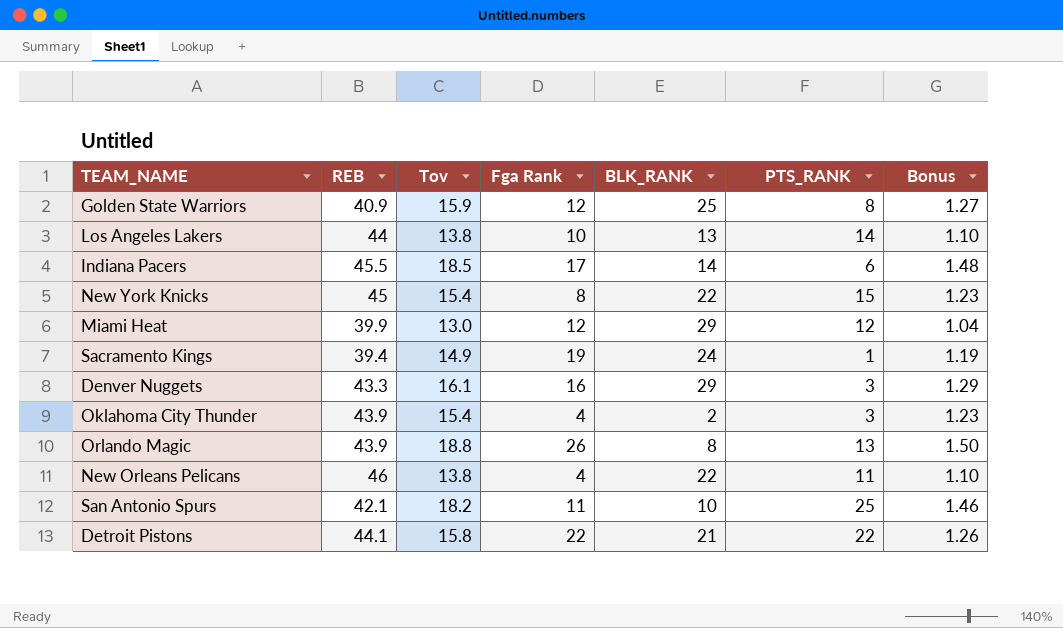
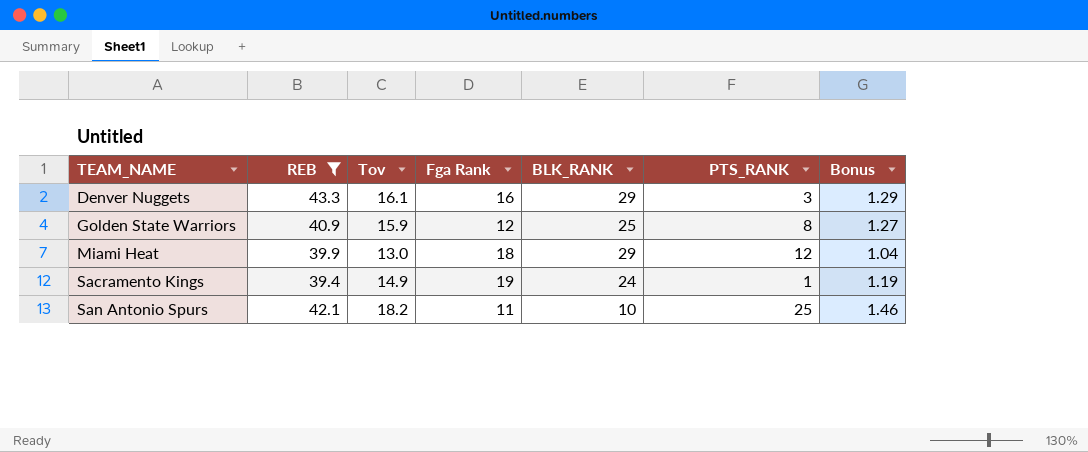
filter: none -> REB <= 43.3
row order: none -> TEAM_NAME ascending
Miami Heat | Fga Rank: 12 -> 18

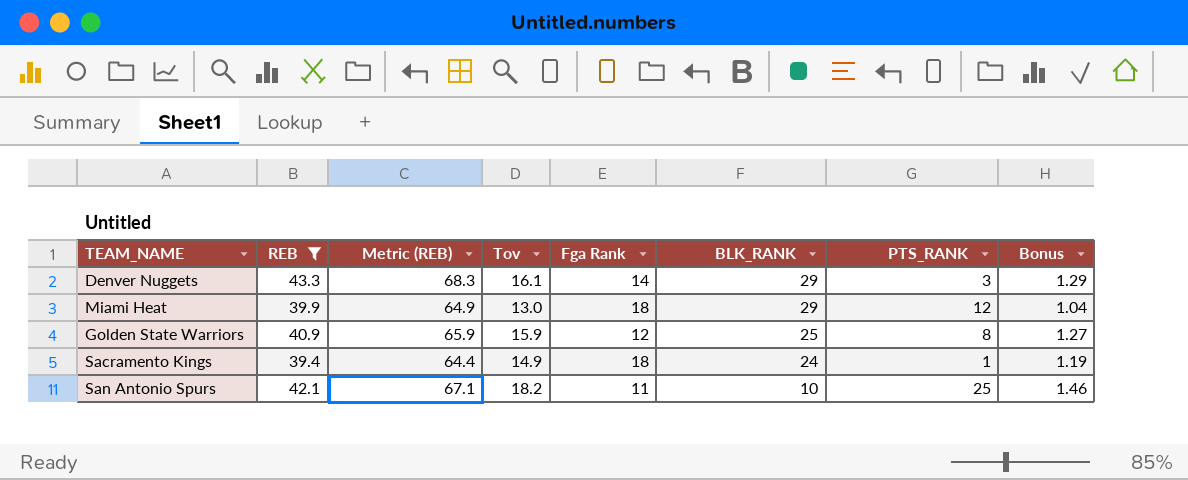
row order: TEAM_NAME ascending -> BLK_RANK descending
column Metric (REB) | formula: none -> [REB] + 25
Denver Nuggets | Fga Rank: 16 -> 14
Sacramento Kings | Fga Rank: 19 -> 18

